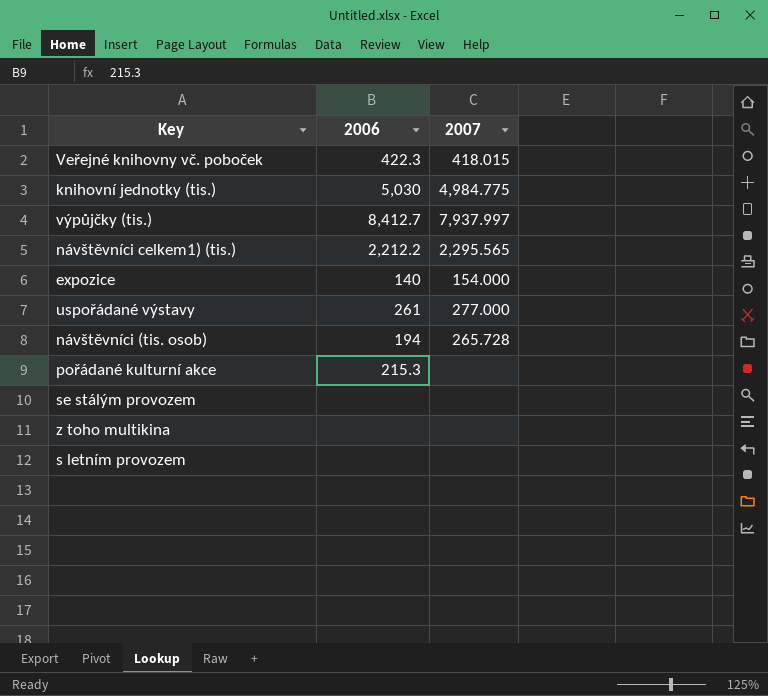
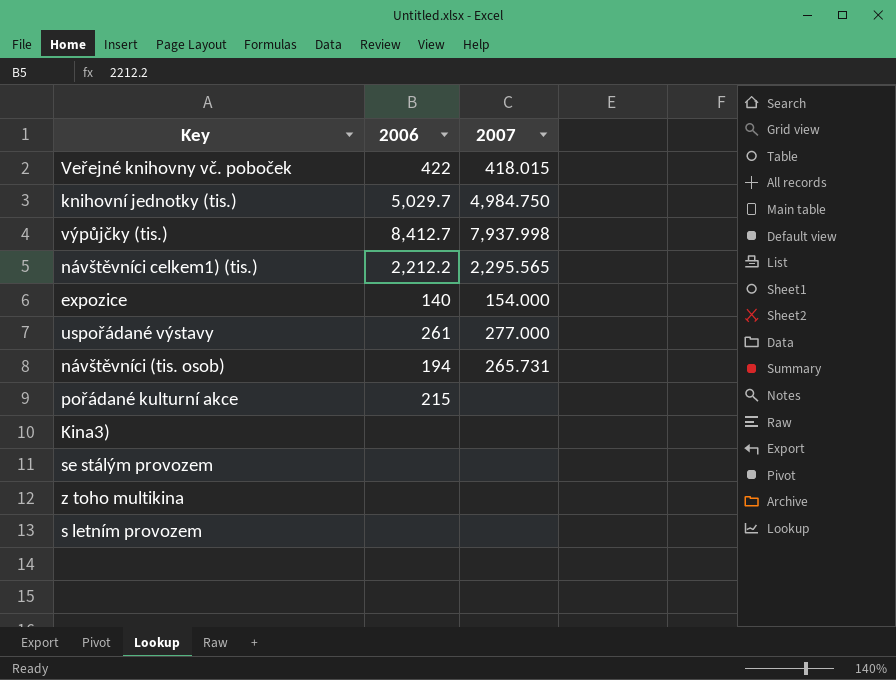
Veřejné knihovny vč. poboček | 2006: 422.3 -> 422
knihovní jednotky (tis.) | 2006: 5,030 -> 5,029.7
knihovní jednotky (tis.) | 2007: 4,984.775 -> 4,984.750
výpůjčky (tis.) | 2007: 7,937.997 -> 7,937.998
návštěvníci (tis. osob) | 2007: 265.728 -> 265.731
pořádané kulturní akce | 2006: 215.3 -> 215
row Kina3): none -> none | none

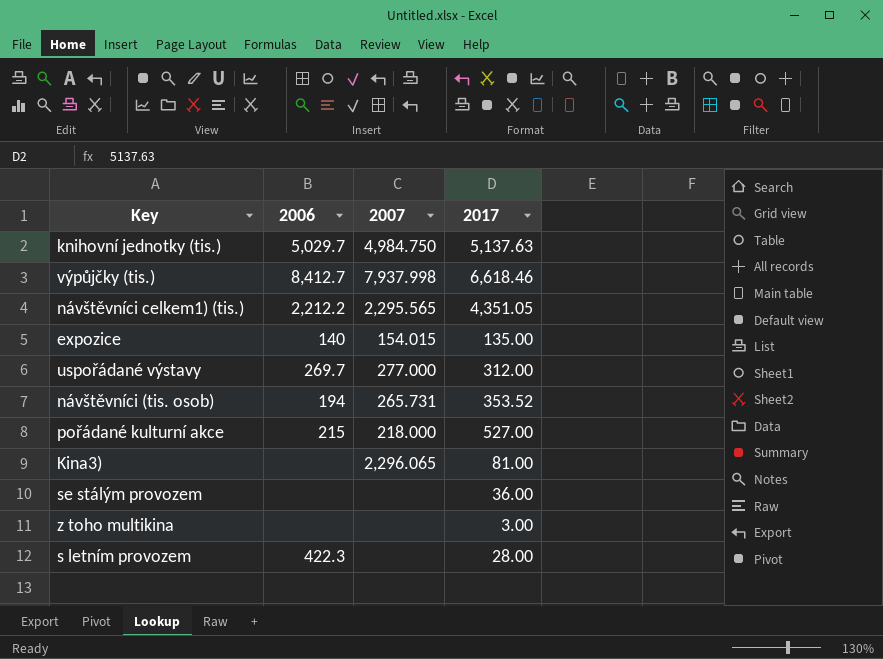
column 2017 | position: none -> 4
row Veřejné knihovny vč. poboček: 422 | 418.015 -> none
expozice | 2007: 154.000 -> 154.015
uspořádané výstavy | 2006: 261 -> 269.7
pořádané kulturní akce | 2007: none -> 218.000
Kina3) | 2007: none -> 2,296.065
s letním provozem | 2006: none -> 422.3

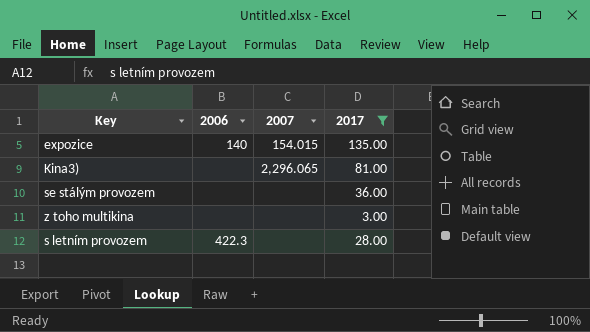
filter: none -> 2017 <= 135.00

